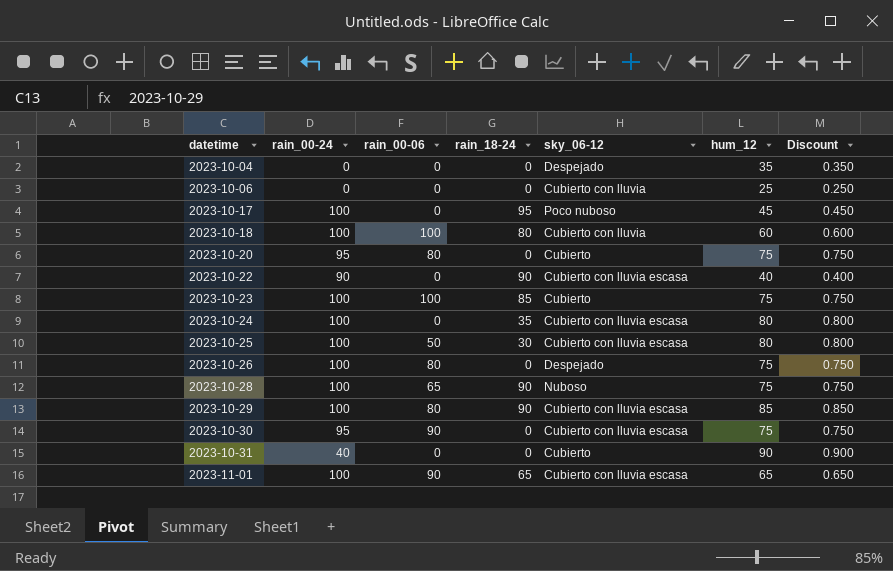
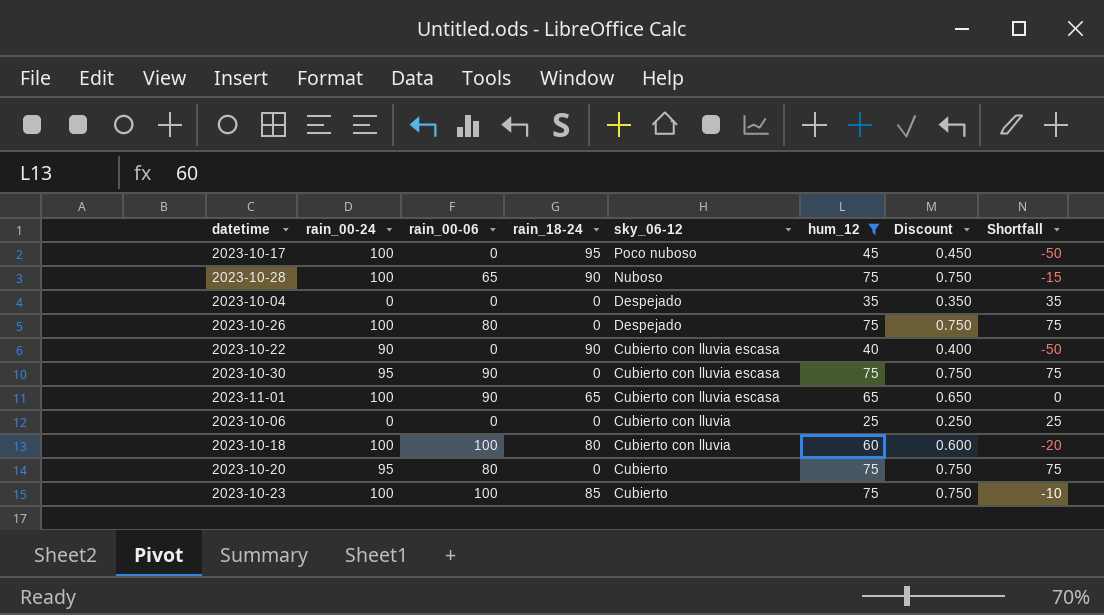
filter: none -> hum_12 <= 75
row order: datetime ascending -> sky_06-12 descending
column Shortfall | formula: none -> [hum_12] - [rain_18-24]

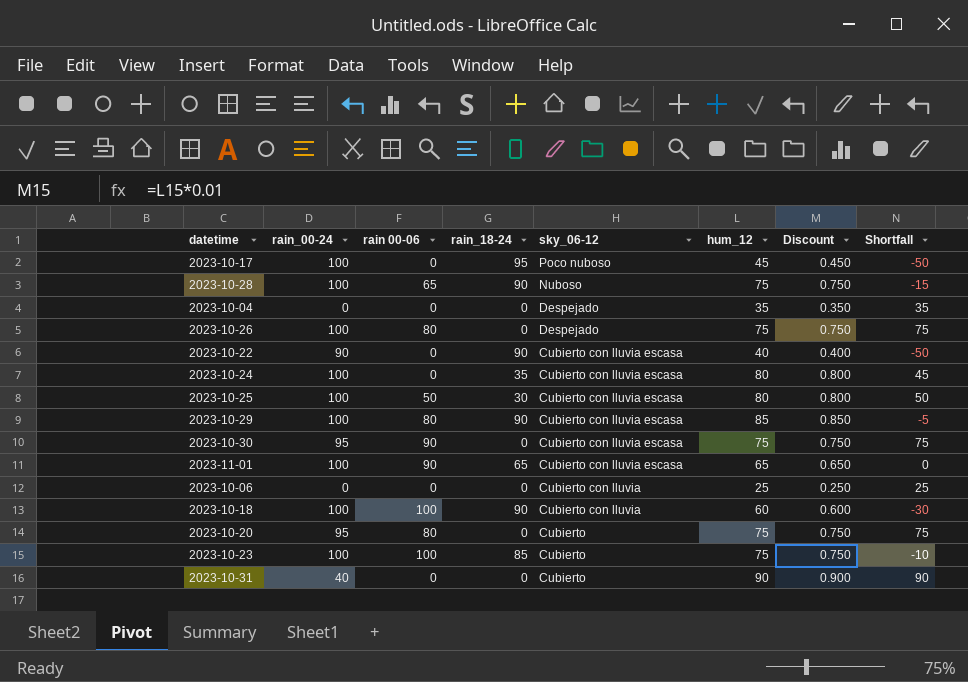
filter: hum_12 <= 75 -> none
column name: rain_00-06 -> rain 00-06
2023-10-18 | rain_18-24: 80 -> 90
2023-10-18 | Shortfall: -20 -> -30

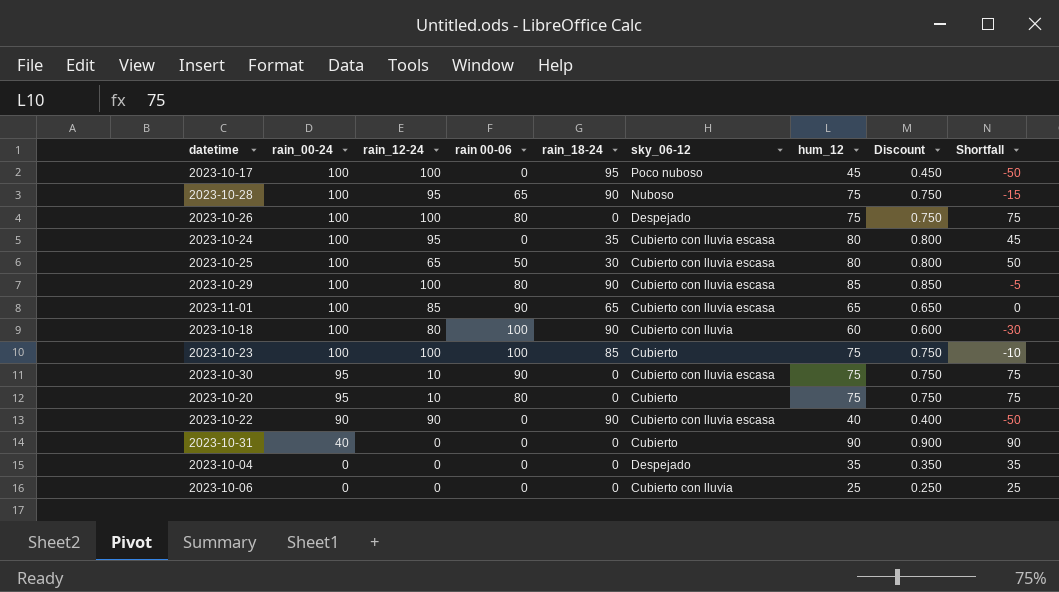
row order: sky_06-12 descending -> rain_00-24 descending
column rain_12-24 | position: none -> 3

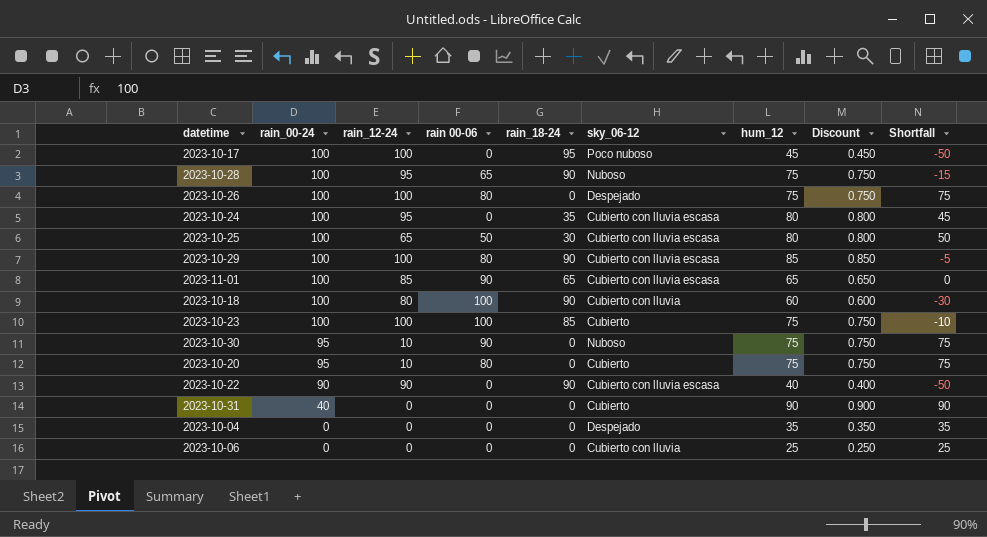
2023-10-30 | sky_06-12: Cubierto con lluvia escasa -> Nuboso

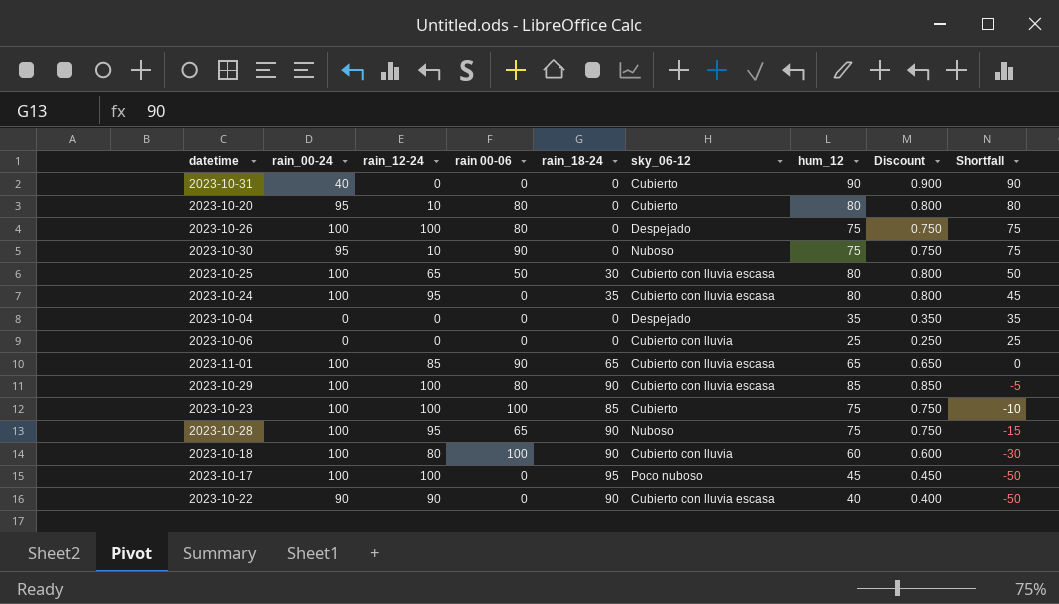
row order: rain_00-24 descending -> Shortfall descending
2023-10-20 | hum_12: 75 -> 80
2023-10-20 | Discount: 0.750 -> 0.800
2023-10-20 | Shortfall: 75 -> 80

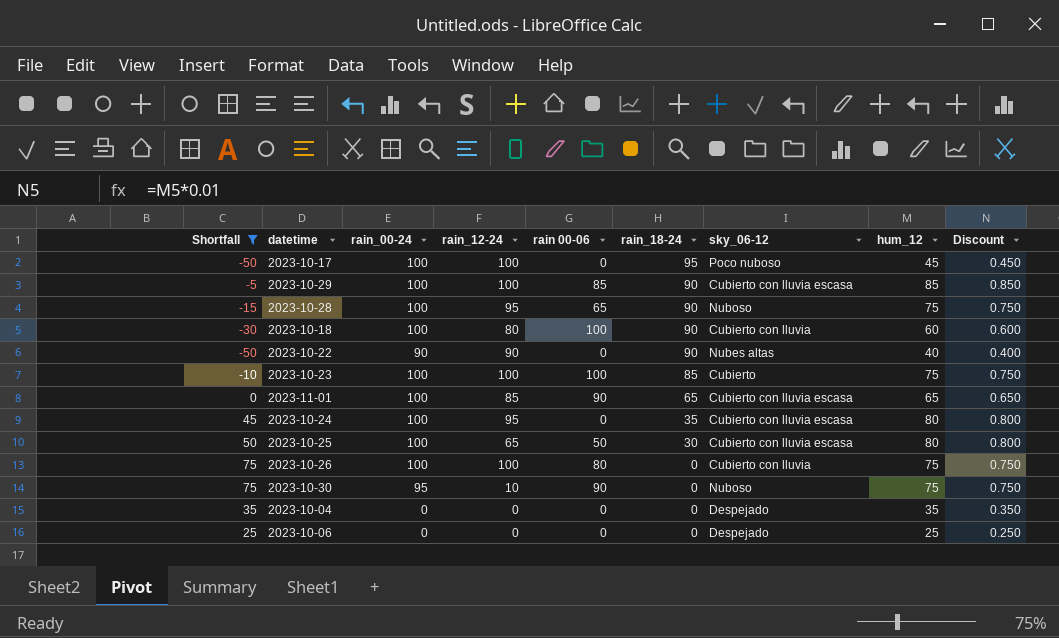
filter: none -> Shortfall <= 75
row order: Shortfall descending -> rain_18-24 descending
column Shortfall | position: 9 -> 1
2023-10-29 | rain 00-06: 80 -> 85
2023-10-22 | sky_06-12: Cubierto con lluvia escasa -> Nubes altas
2023-10-26 | sky_06-12: Despejado -> Cubierto con lluvia
2023-10-06 | sky_06-12: Cubierto con lluvia -> Despejado

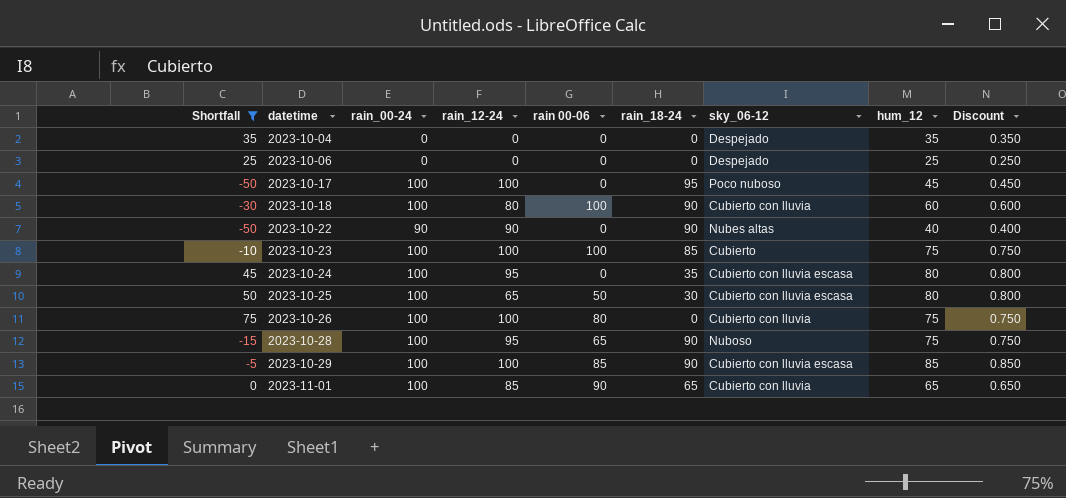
row order: rain_18-24 descending -> datetime ascending
row 2023-10-30: 75 | 95 | 10 | 90 | 0 | Nuboso | 75 | 0.750 -> none
2023-11-01 | sky_06-12: Cubierto con lluvia escasa -> Cubierto con lluvia

